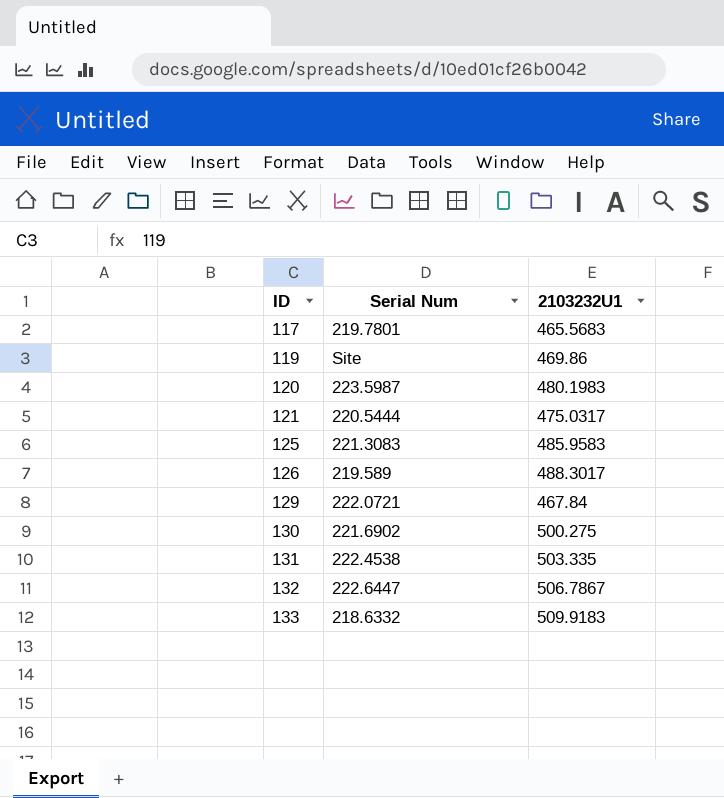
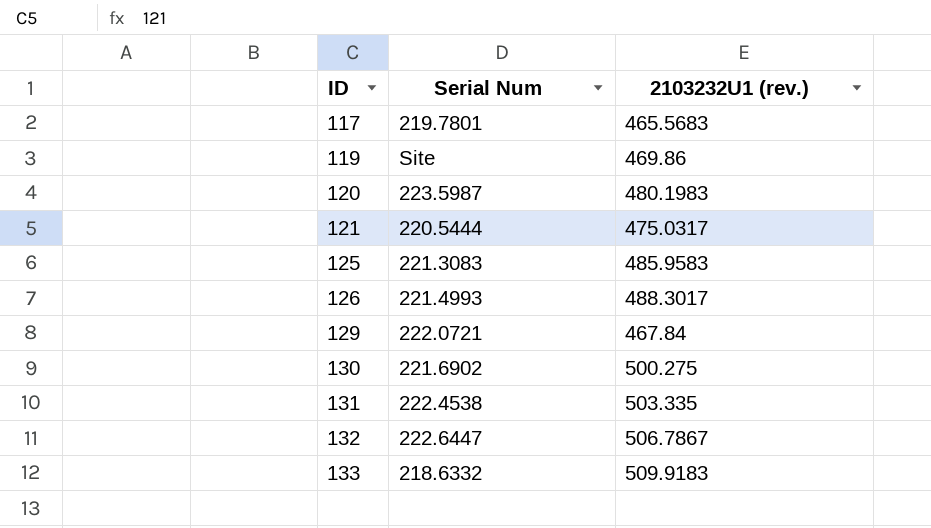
column name: 2103232U1 -> 2103232U1 (rev.)
126 | Serial Num: 219.589 -> 221.4993

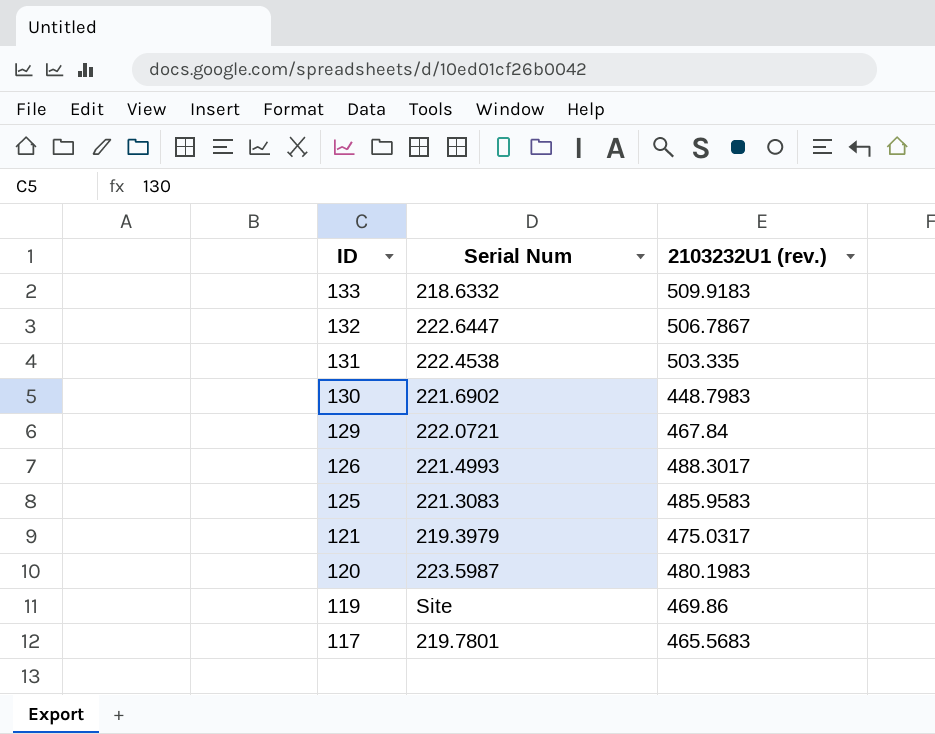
row order: ID ascending -> ID descending
130 | 2103232U1 (rev.): 500.275 -> 448.7983
121 | Serial Num: 220.5444 -> 219.3979

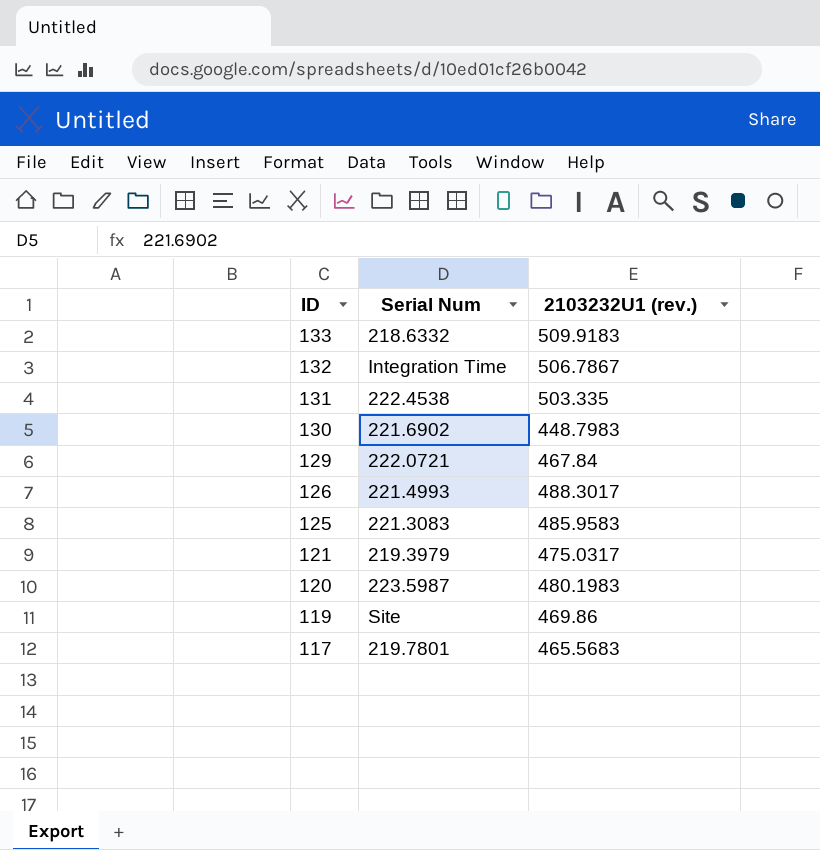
132 | Serial Num: 222.6447 -> Integration Time

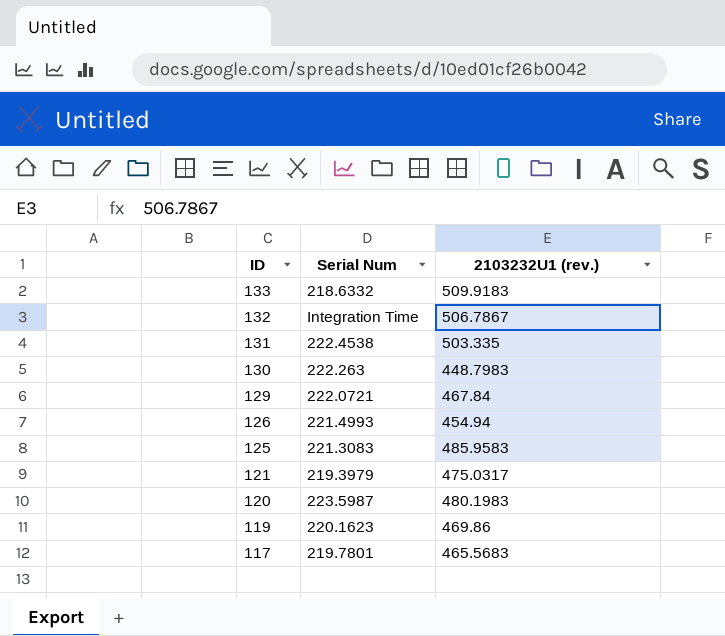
130 | Serial Num: 221.6902 -> 222.263
126 | 2103232U1 (rev.): 488.3017 -> 454.94
119 | Serial Num: Site -> 220.1623

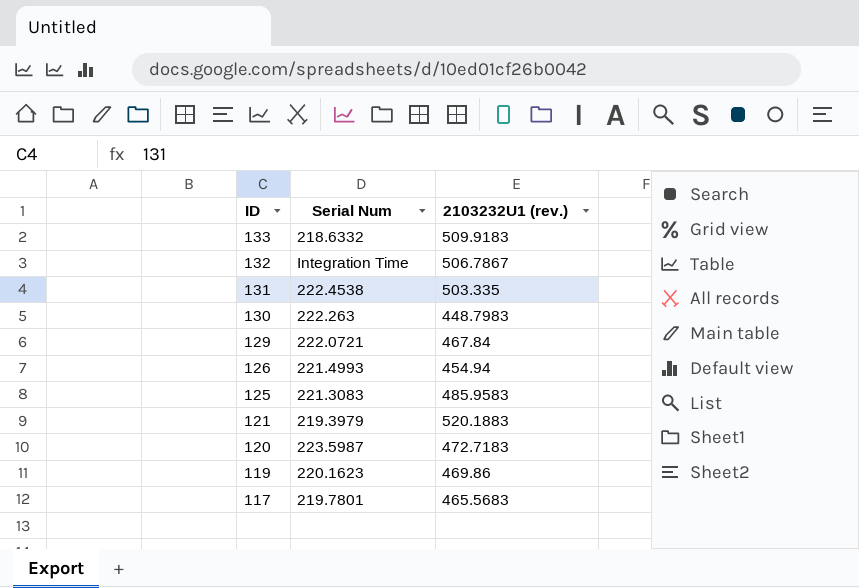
121 | 2103232U1 (rev.): 475.0317 -> 520.1883
120 | 2103232U1 (rev.): 480.1983 -> 472.7183

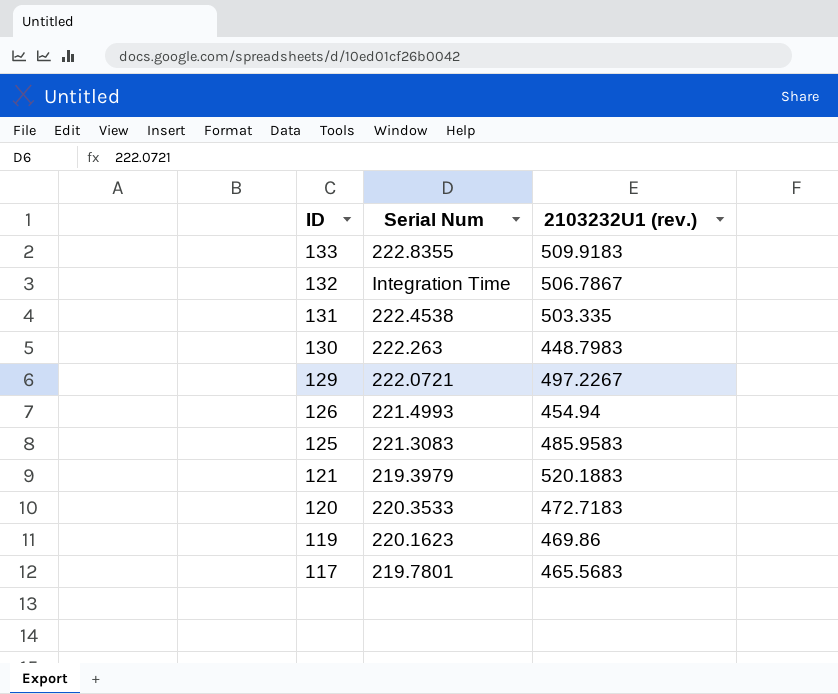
133 | Serial Num: 218.6332 -> 222.8355
129 | 2103232U1 (rev.): 467.84 -> 497.2267
120 | Serial Num: 223.5987 -> 220.3533

